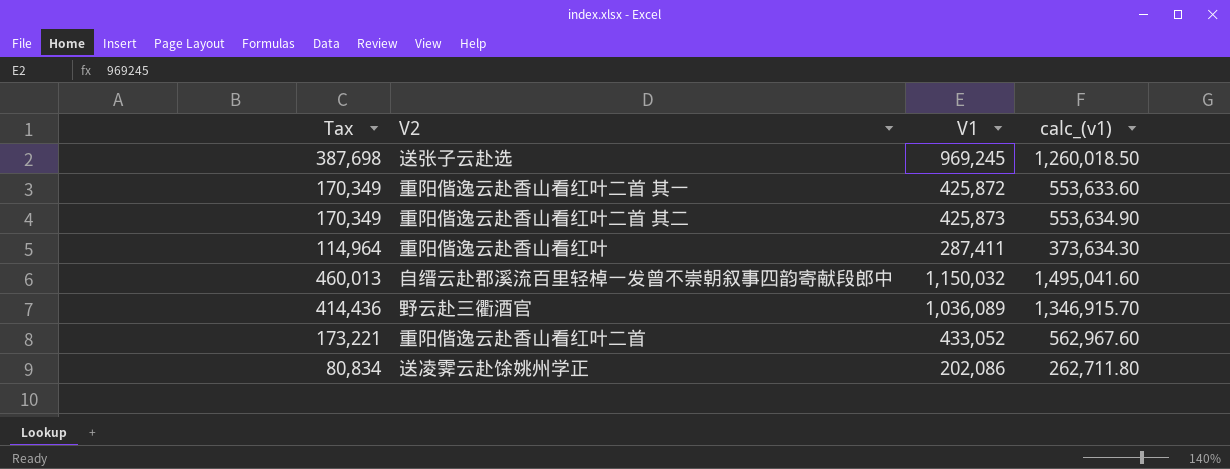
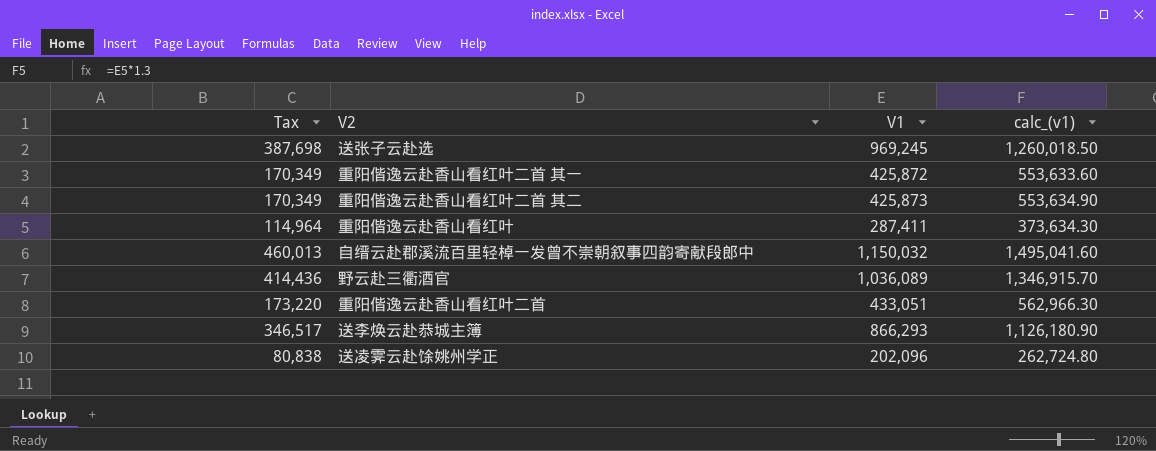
重阳偕逸云赴香山看红叶二首 | Tax: 173,221 -> 173,220
重阳偕逸云赴香山看红叶二首 | V1: 433,052 -> 433,051
重阳偕逸云赴香山看红叶二首 | calc_(v1): 562,967.60 -> 562,966.30
row 送李焕云赴恭城主簿: none -> 346,517 | 866,293 | 1,126,180.90
送凌霁云赴馀姚州学正 | Tax: 80,834 -> 80,838
送凌霁云赴馀姚州学正 | V1: 202,086 -> 202,096
送凌霁云赴馀姚州学正 | calc_(v1): 262,711.80 -> 262,724.80

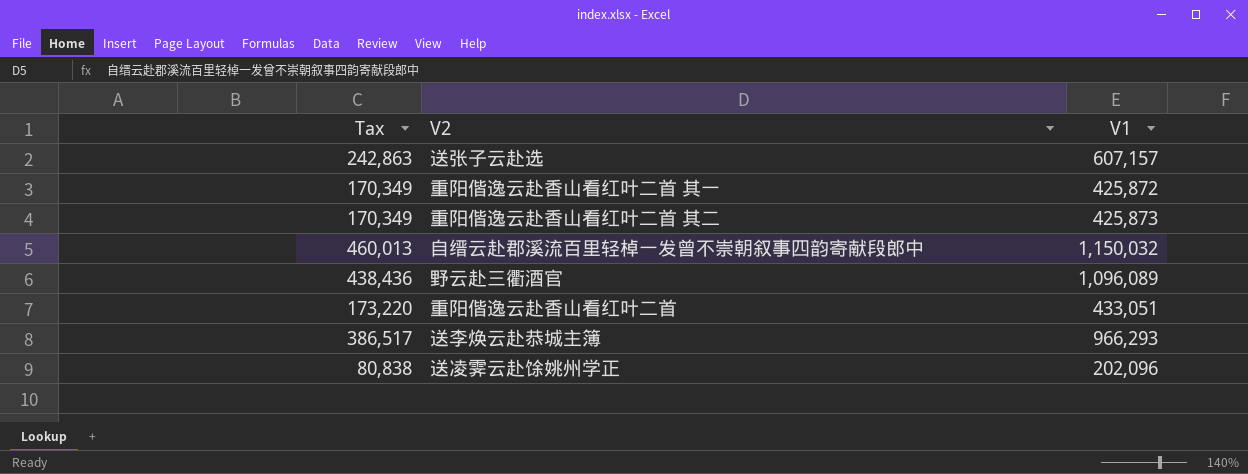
column calc_(v1) | formula: [V1] * 1.3 -> none
row 重阳偕逸云赴香山看红叶: 114,964 | 287,411 | 373,634.30 -> none
送张子云赴选 | Tax: 387,698 -> 242,863
送张子云赴选 | V1: 969,245 -> 607,157
野云赴三衢酒官 | Tax: 414,436 -> 438,436
野云赴三衢酒官 | V1: 1,036,089 -> 1,096,089
送李焕云赴恭城主簿 | Tax: 346,517 -> 386,517
送李焕云赴恭城主簿 | V1: 866,293 -> 966,293

